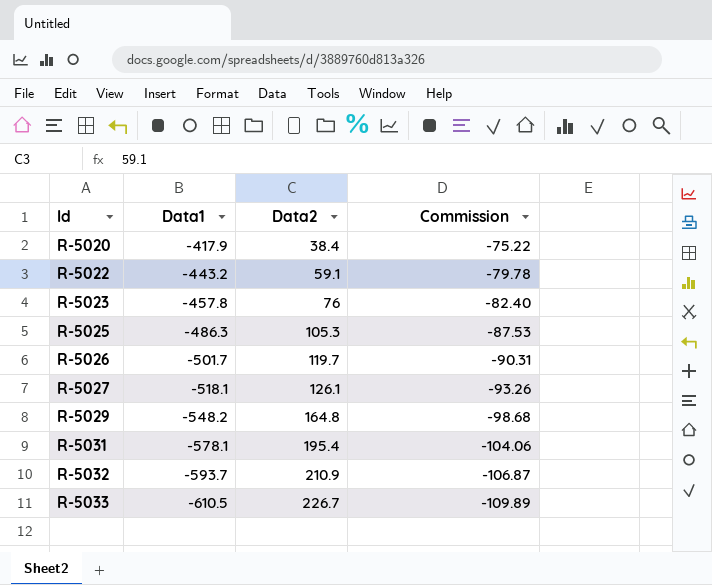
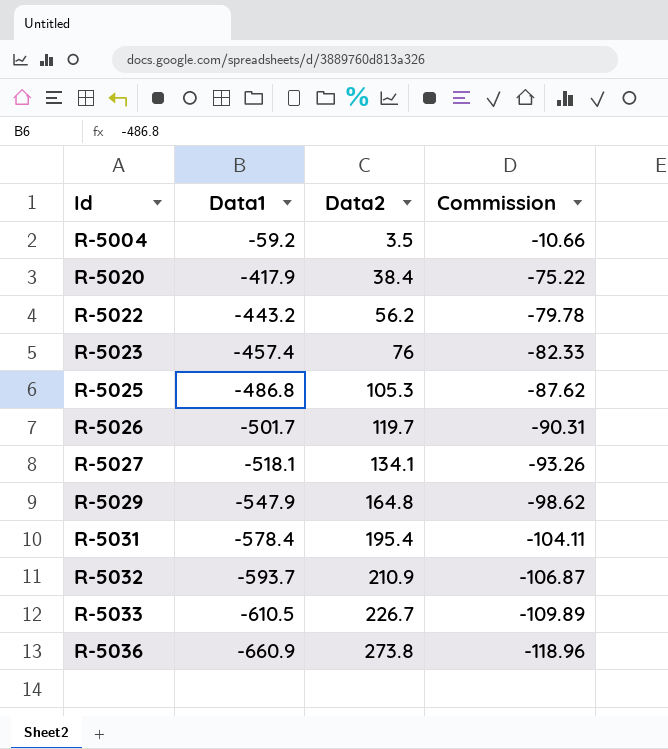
row R-5004: none -> -59.2 | 3.5 | -10.66
R-5022 | Data2: 59.1 -> 56.2
R-5023 | Data1: -457.8 -> -457.4
R-5023 | Commission: -82.40 -> -82.33
R-5025 | Data1: -486.3 -> -486.8
R-5025 | Commission: -87.53 -> -87.62
R-5027 | Data2: 126.1 -> 134.1
R-5029 | Data1: -548.2 -> -547.9
R-5029 | Commission: -98.68 -> -98.62
R-5031 | Data1: -578.1 -> -578.4
R-5031 | Commission: -104.06 -> -104.11
row R-5036: none -> -660.9 | 273.8 | -118.96

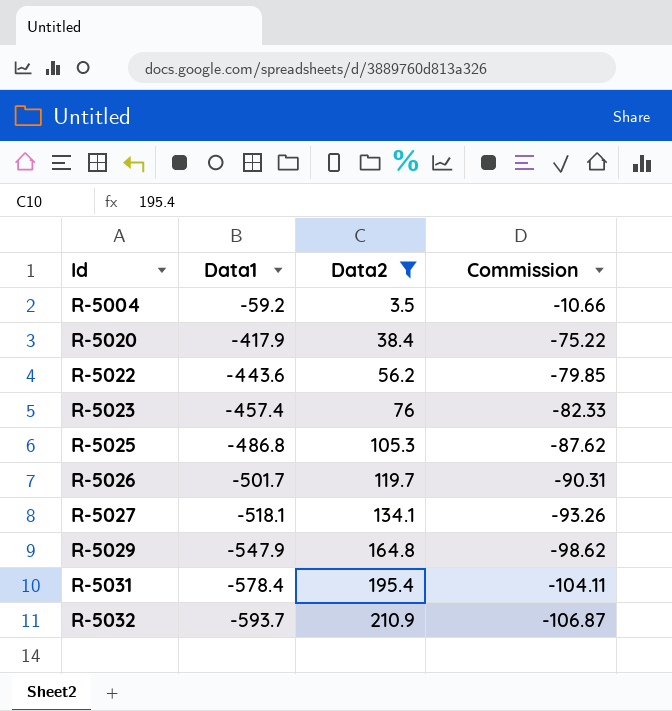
filter: none -> Data2 <= 210.9
R-5022 | Data1: -443.2 -> -443.6
R-5022 | Commission: -79.78 -> -79.85

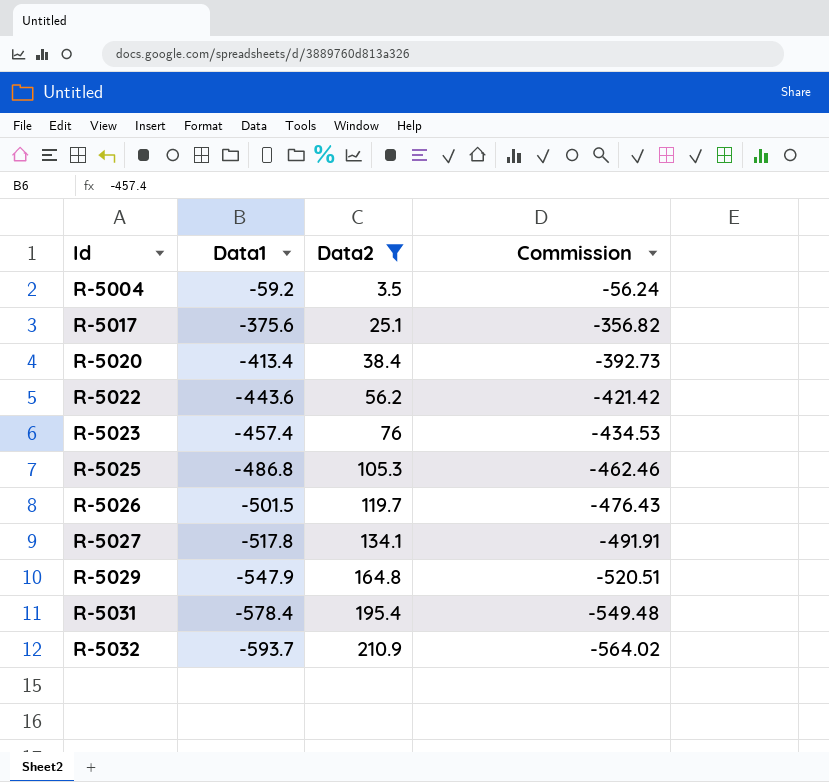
column Commission | formula: [Data1] * 0.18 -> [Data1] * 0.95
row R-5017: none -> -375.6 | 25.1 | -356.82
R-5020 | Data1: -417.9 -> -413.4
R-5026 | Data1: -501.7 -> -501.5
R-5027 | Data1: -518.1 -> -517.8

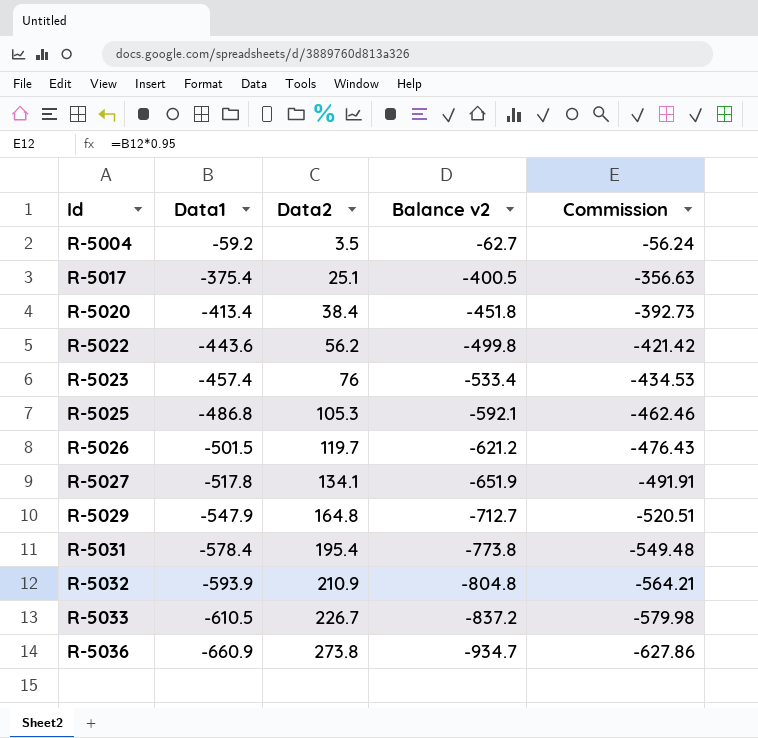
filter: Data2 <= 210.9 -> none
column Balance v2 | formula: none -> [Data1] - [Data2]
R-5017 | Data1: -375.6 -> -375.4
R-5017 | Commission: -356.82 -> -356.63
R-5032 | Data1: -593.7 -> -593.9
R-5032 | Commission: -564.02 -> -564.21

